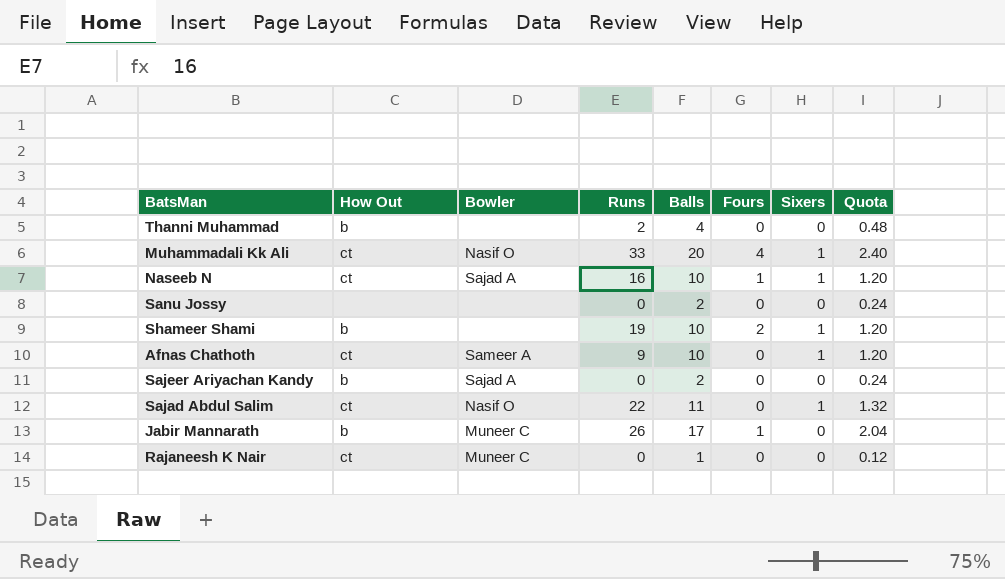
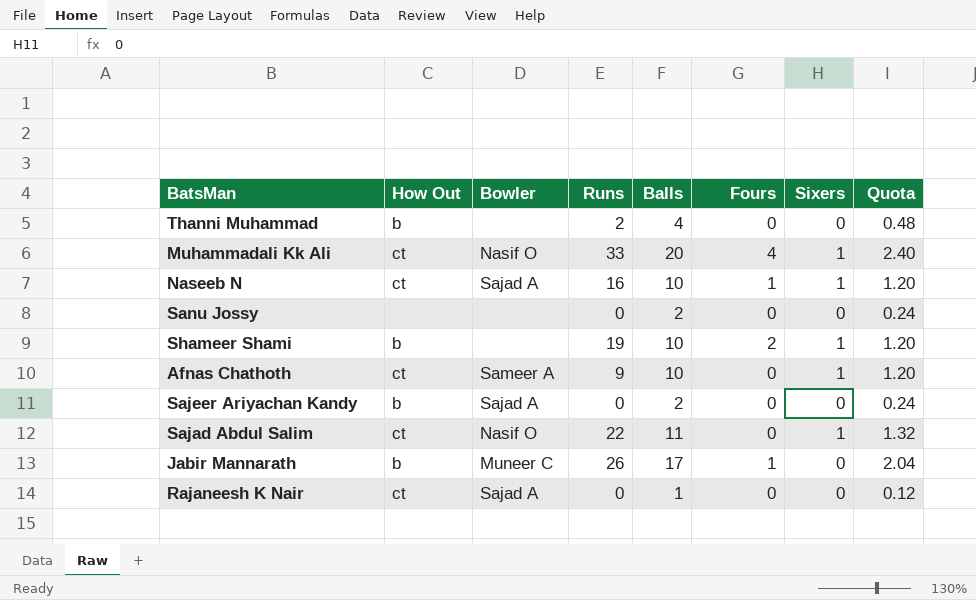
Rajaneesh K Nair | Bowler: Muneer C -> Sajad A

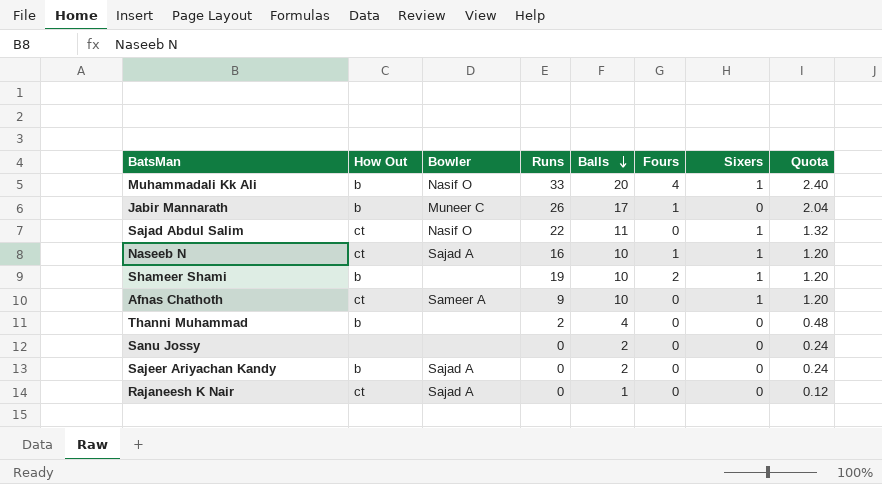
row order: none -> Balls descending
Muhammadali Kk Ali | How Out: ct -> b

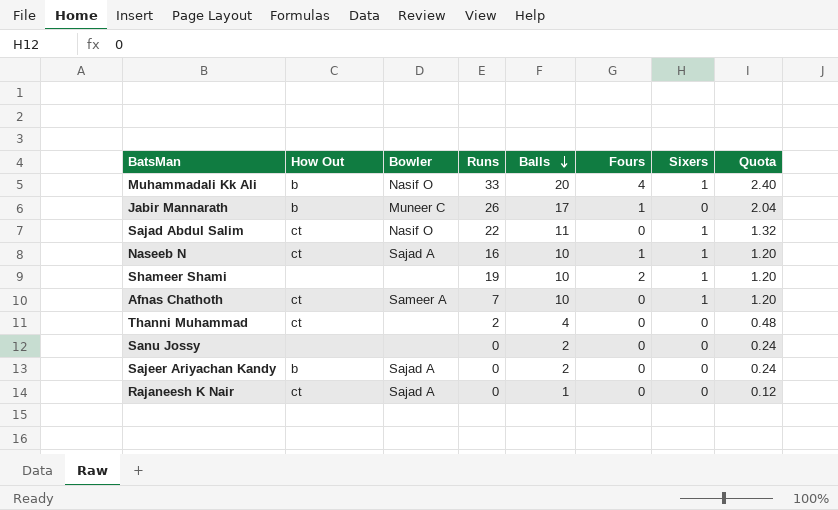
Shameer Shami | How Out: b -> none
Afnas Chathoth | Runs: 9 -> 7
Thanni Muhammad | How Out: b -> ct

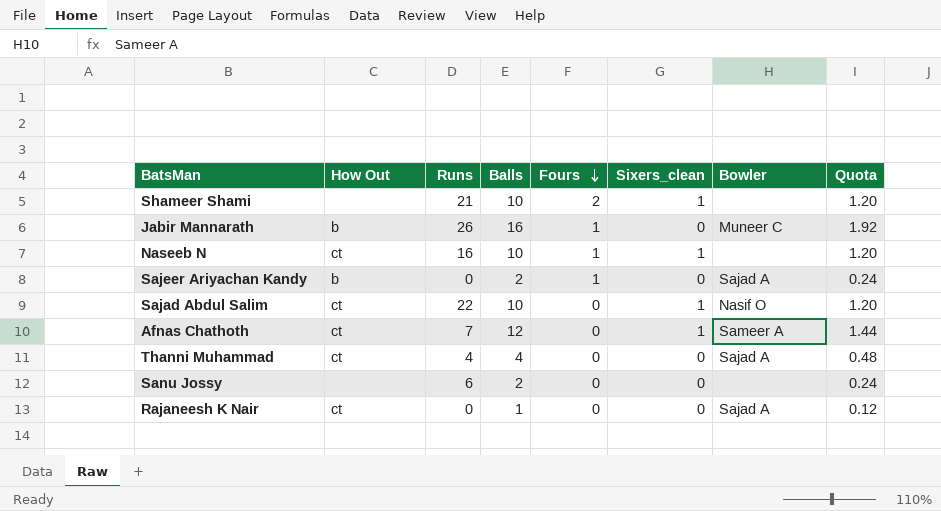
row order: Balls descending -> Fours descending
column name: Sixers -> Sixers_clean
column Bowler | position: 3 -> 7
row Muhammadali Kk Ali: b | Nasif O | 33 | 20 | 4 | 1 | 2.40 -> none
Shameer Shami | Runs: 19 -> 21
Jabir Mannarath | Balls: 17 -> 16
Jabir Mannarath | Quota: 2.04 -> 1.92
Naseeb N | Bowler: Sajad A -> none
Sajeer Ariyachan Kandy | Fours: 0 -> 1
Sajad Abdul Salim | Balls: 11 -> 10
Sajad Abdul Salim | Quota: 1.32 -> 1.20
Afnas Chathoth | Balls: 10 -> 12
Afnas Chathoth | Quota: 1.20 -> 1.44
Thanni Muhammad | Runs: 2 -> 4
Thanni Muhammad | Bowler: none -> Sajad A
Sanu Jossy | Runs: 0 -> 6

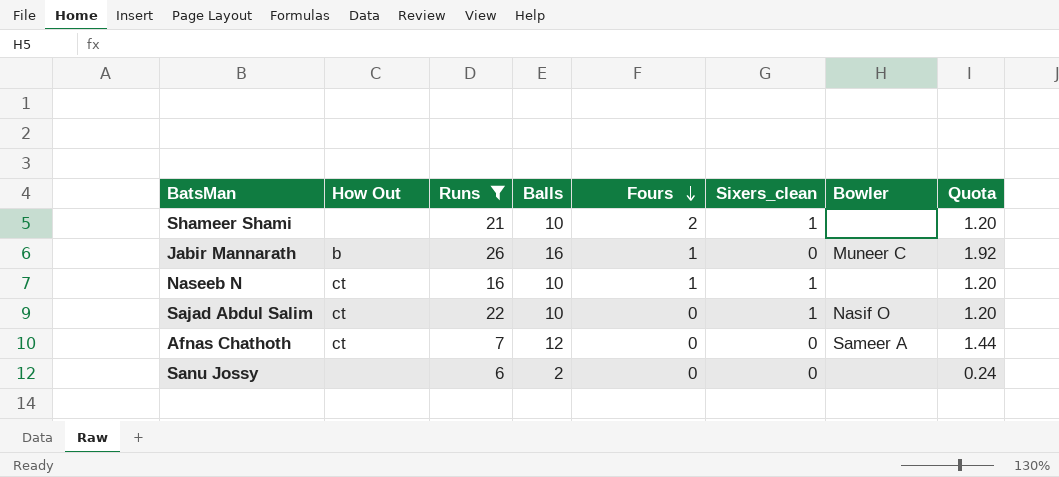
filter: none -> Runs >= 6
Afnas Chathoth | Sixers_clean: 1 -> 0

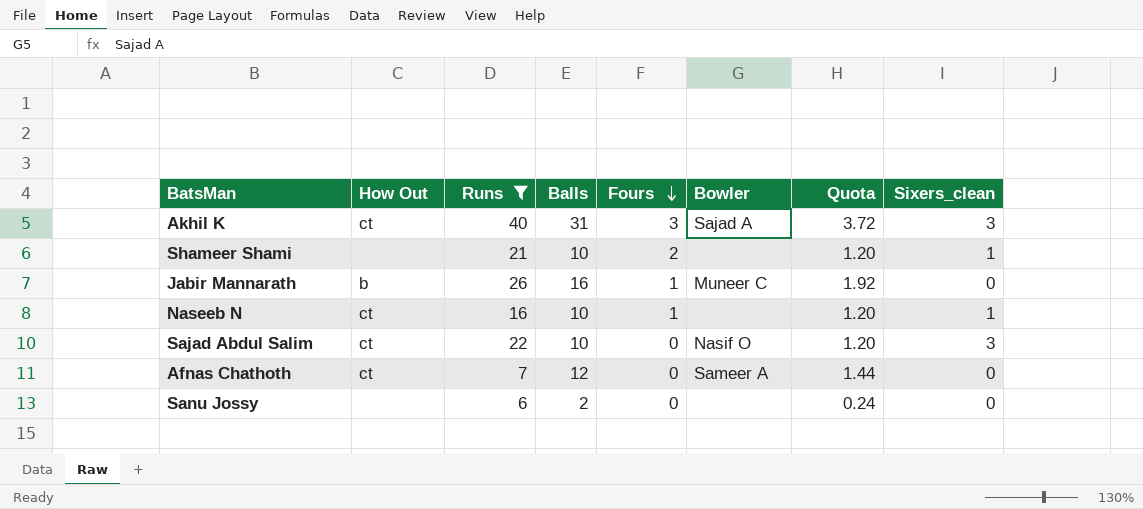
column Sixers_clean | position: 6 -> 8
row Akhil K: none -> ct | 40 | 31 | 3 | Sajad A | 3.72 | 3
Sajad Abdul Salim | Sixers_clean: 1 -> 3

